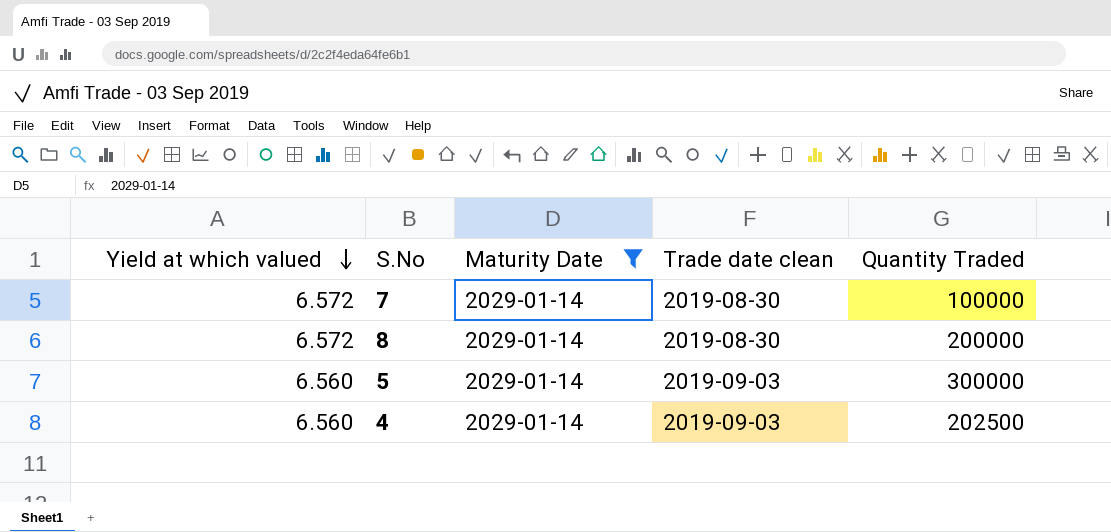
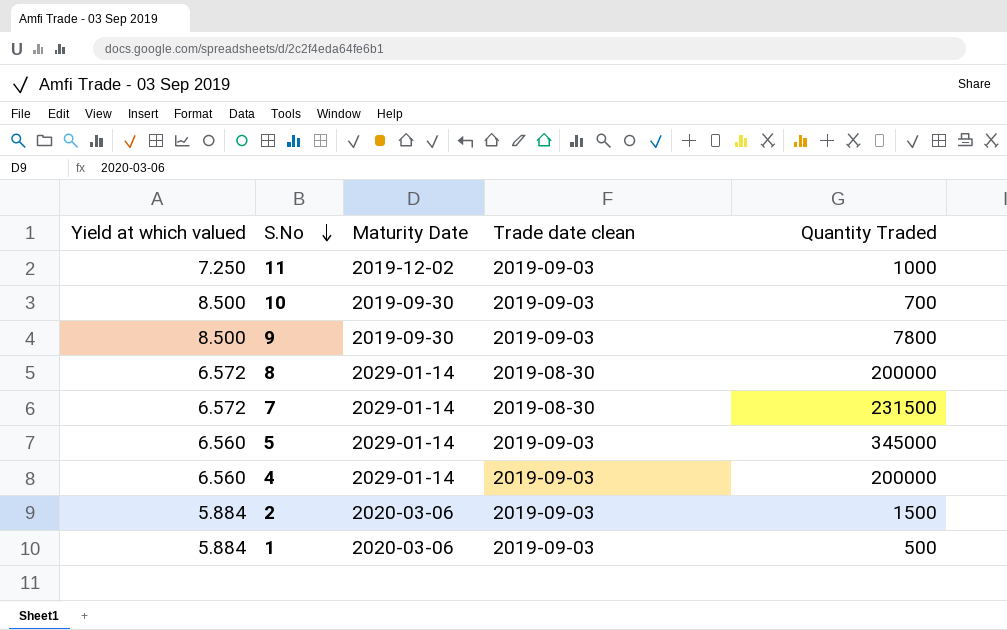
filter: Maturity Date = 2029-01-14 -> none
row order: Yield at which valued descending -> S.No descending
7 | Quantity Traded: 100000 -> 231500
5 | Quantity Traded: 300000 -> 345000
4 | Quantity Traded: 202500 -> 200000

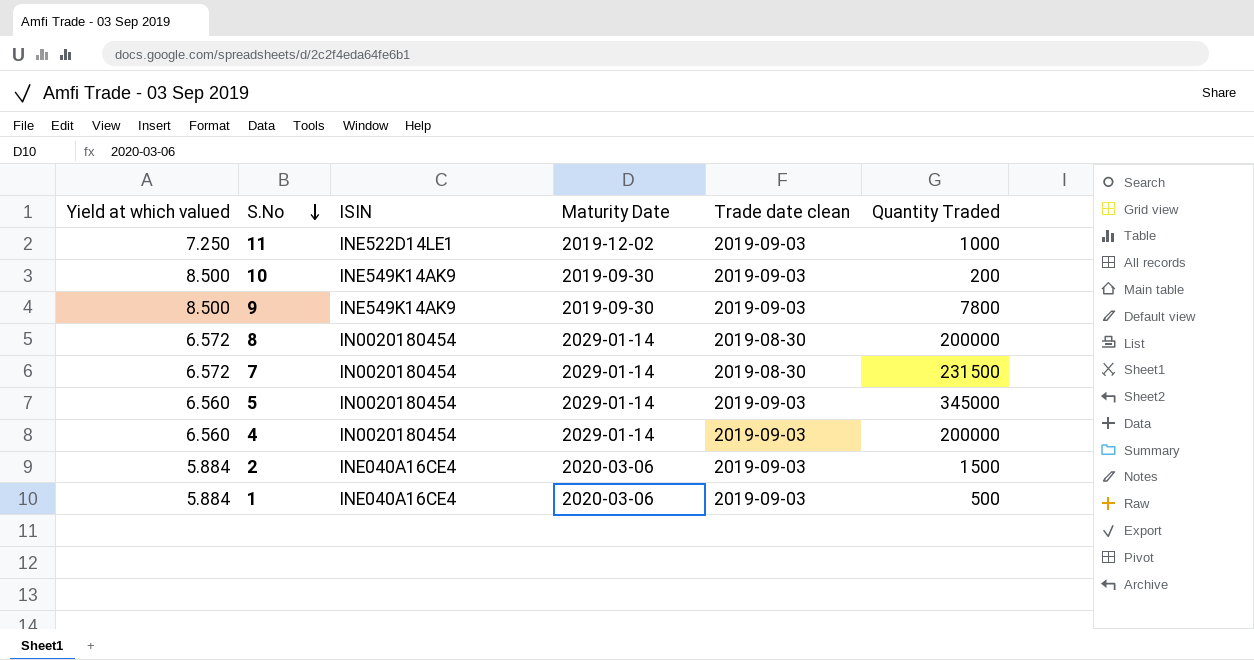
column ISIN | position: none -> 3
10 | Quantity Traded: 700 -> 200

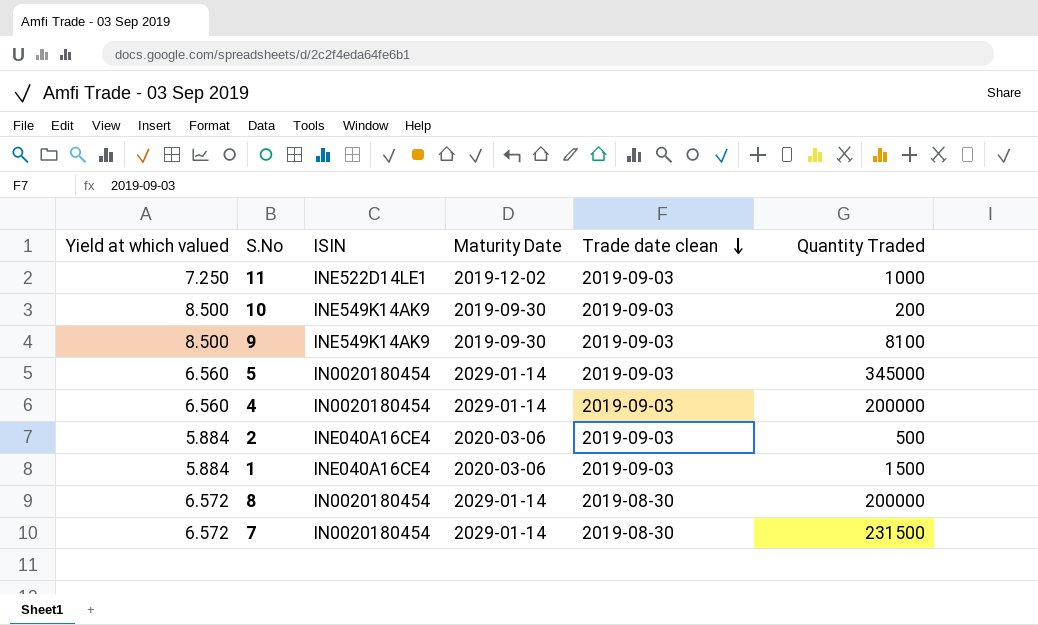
row order: S.No descending -> Trade date clean descending
9 | Quantity Traded: 7800 -> 8100
2 | Quantity Traded: 1500 -> 500
1 | Quantity Traded: 500 -> 1500

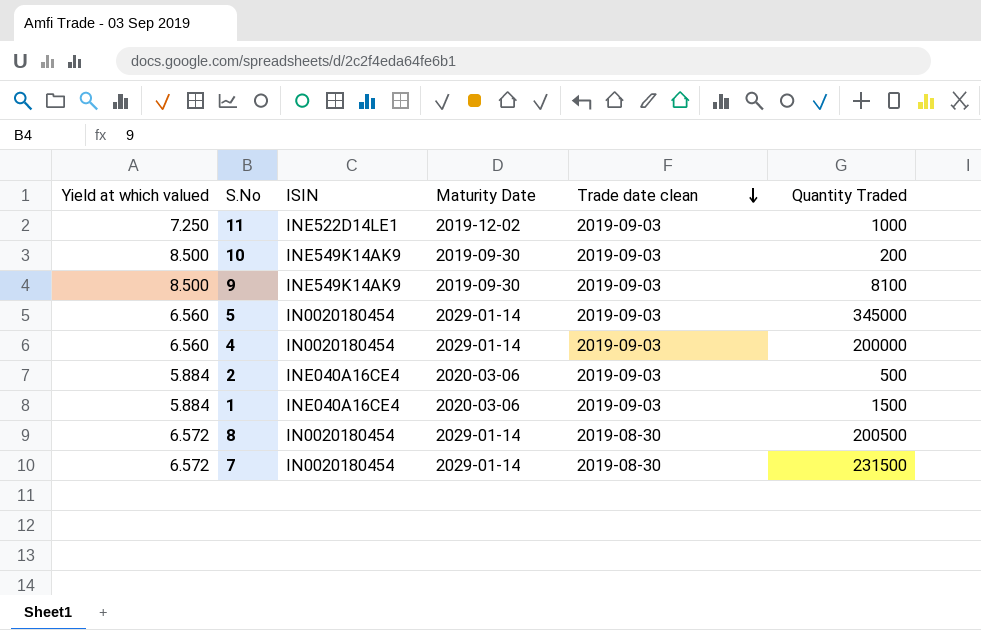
8 | Quantity Traded: 200000 -> 200500

